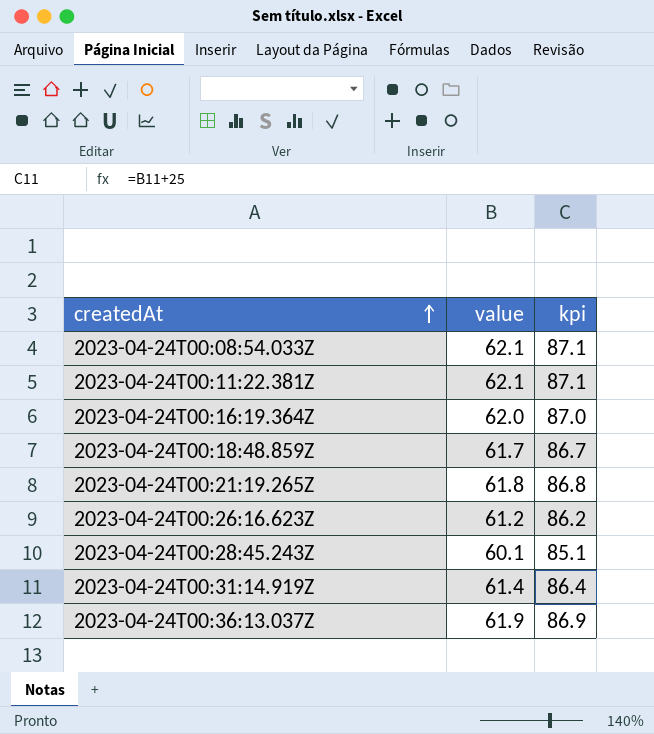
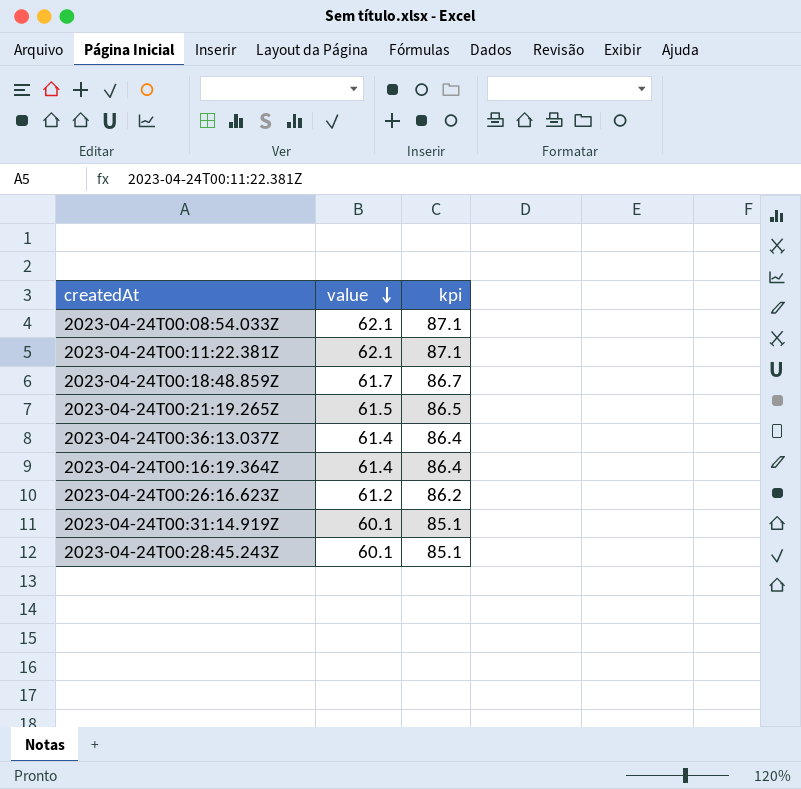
row order: createdAt ascending -> value descending
2023-04-24T00:21:19.265Z | value: 61.8 -> 61.5
2023-04-24T00:21:19.265Z | kpi: 86.8 -> 86.5
2023-04-24T00:36:13.037Z | value: 61.9 -> 61.4
2023-04-24T00:36:13.037Z | kpi: 86.9 -> 86.4
2023-04-24T00:16:19.364Z | value: 62.0 -> 61.4
2023-04-24T00:16:19.364Z | kpi: 87.0 -> 86.4
2023-04-24T00:31:14.919Z | value: 61.4 -> 60.1
2023-04-24T00:31:14.919Z | kpi: 86.4 -> 85.1

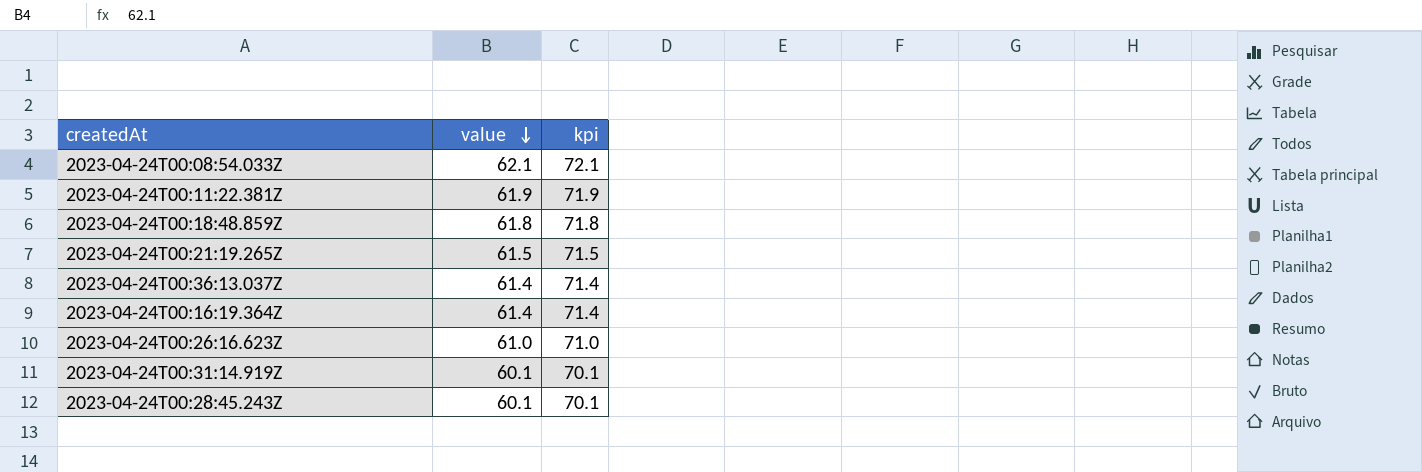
column kpi | formula: [value] + 25 -> [value] + 10
2023-04-24T00:11:22.381Z | value: 62.1 -> 61.9
2023-04-24T00:18:48.859Z | value: 61.7 -> 61.8
2023-04-24T00:26:16.623Z | value: 61.2 -> 61.0

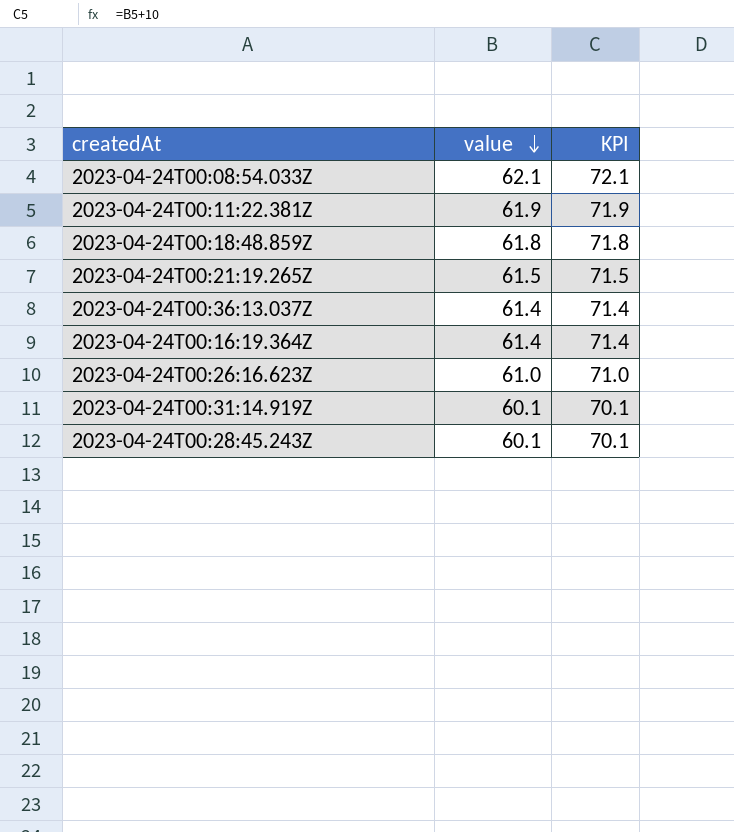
column name: kpi -> KPI

